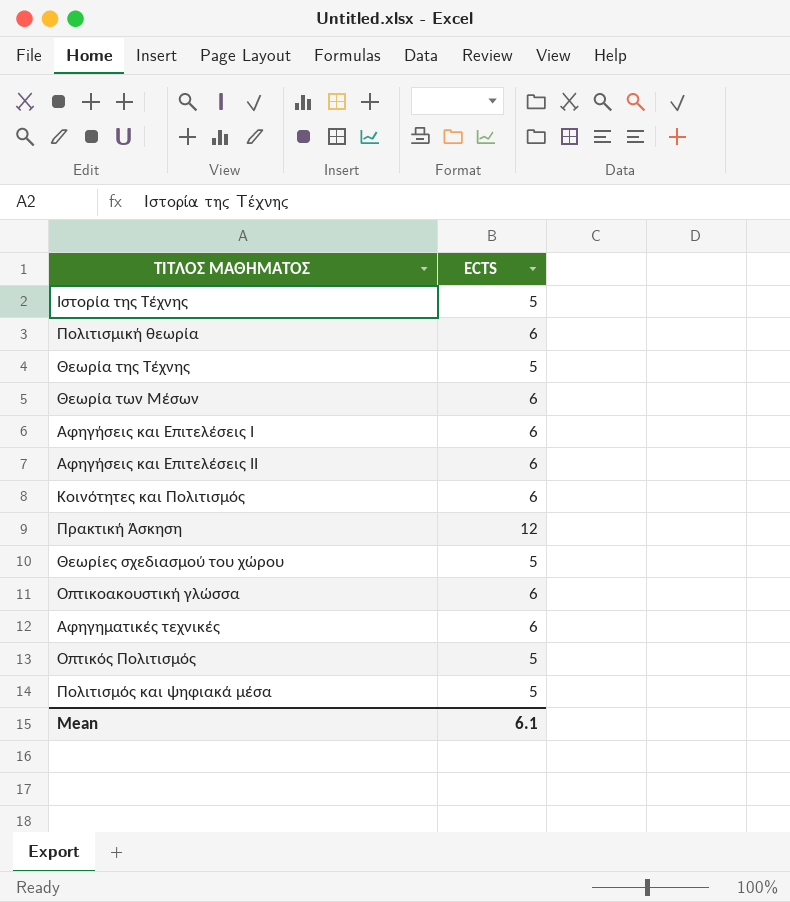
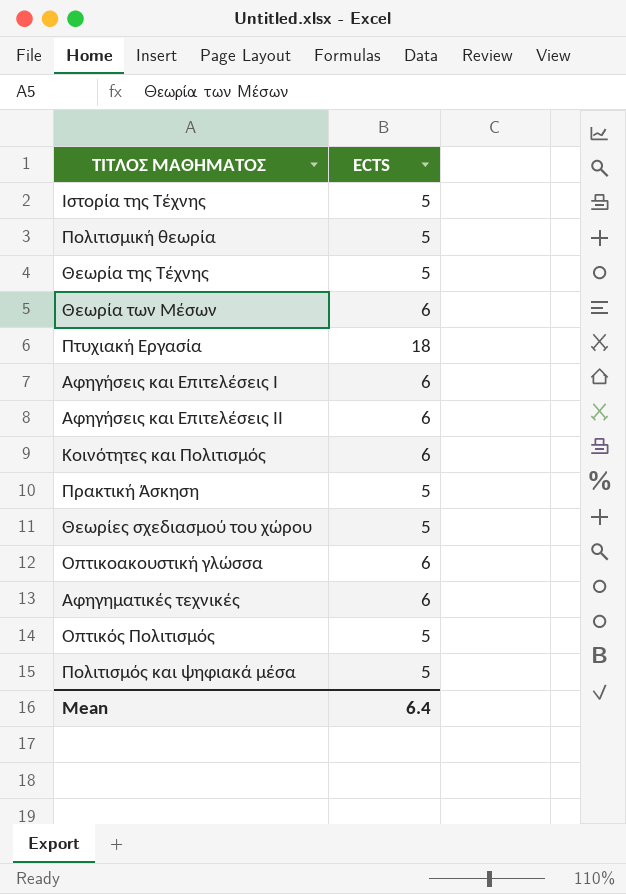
Πολιτισμική θεωρία | ECTS: 6 -> 5
row Πτυχιακή Εργασία: none -> 18
Πρακτική Άσκηση | ECTS: 12 -> 5
Mean | ECTS: 6.1 -> 6.4

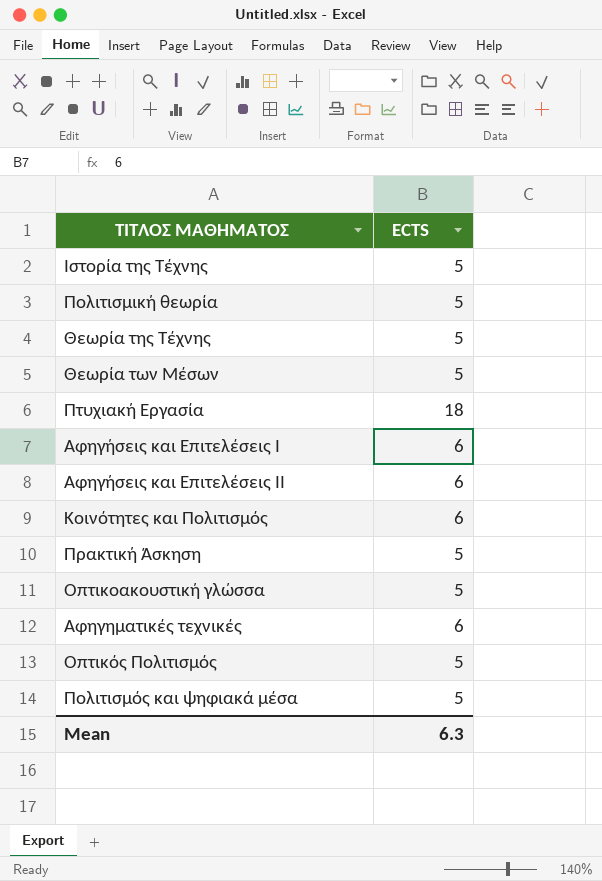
row Θεωρίες σχεδιασμού του χώρου: 5 -> none
Θεωρία των Μέσων | ECTS: 6 -> 5
Οπτικοακουστική γλώσσα | ECTS: 6 -> 5
Mean | ECTS: 6.4 -> 6.3

